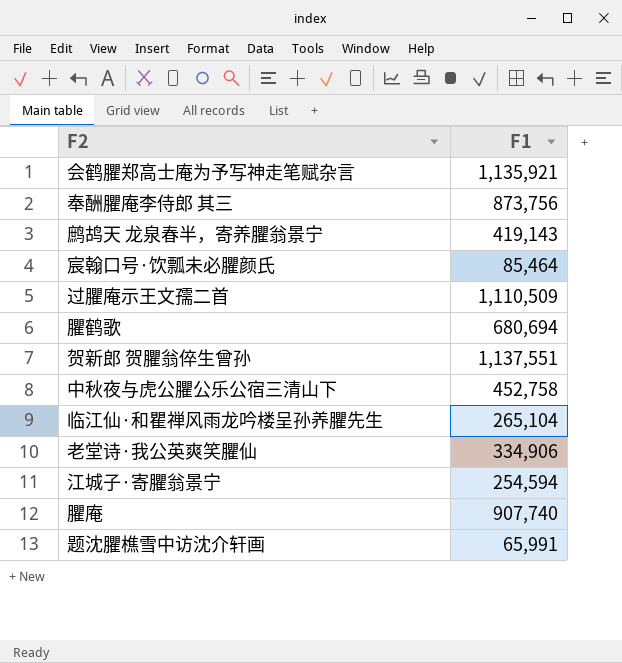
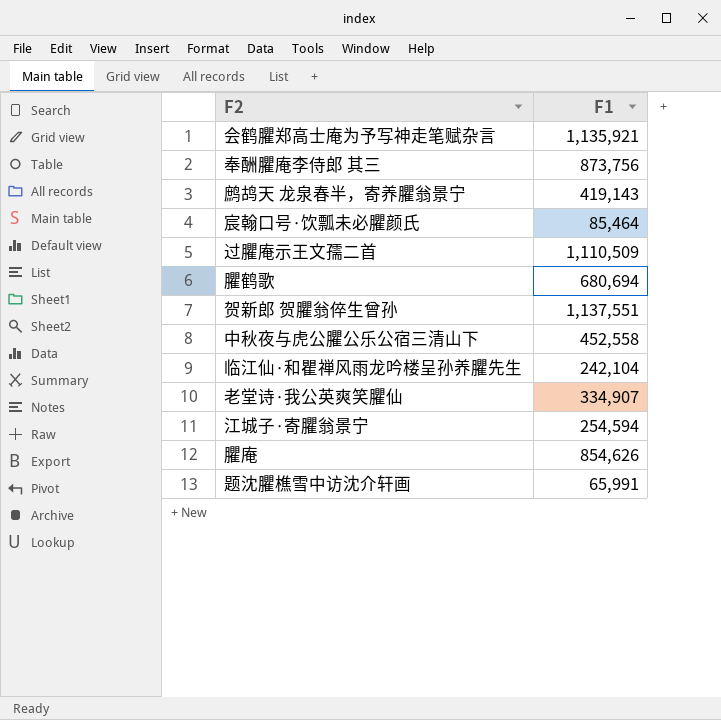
中秋夜与虎公臞公乐公宿三清山下 | F1: 452,758 -> 452,558
临江仙·和瞿禅风雨龙吟楼呈孙养臞先生 | F1: 265,104 -> 242,104
老堂诗·我公英爽笑臞仙 | F1: 334,906 -> 334,907
臞庵 | F1: 907,740 -> 854,626

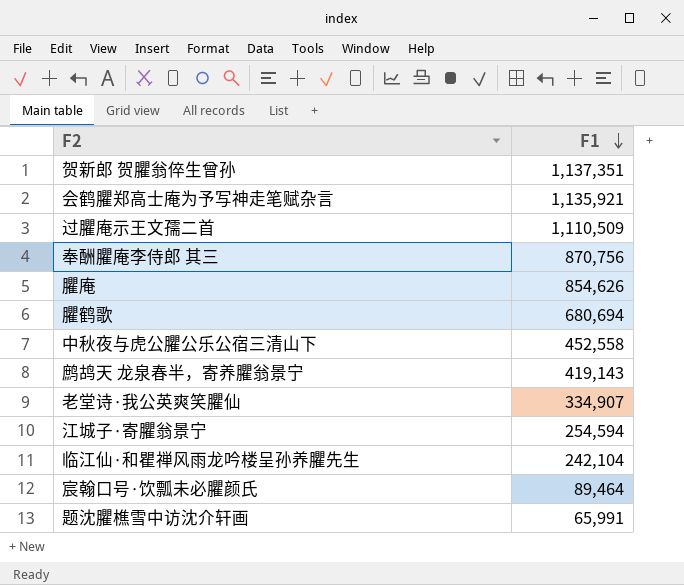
row order: none -> F1 descending
贺新郎 贺臞翁倅生曾孙 | F1: 1,137,551 -> 1,137,351
奉酬臞庵李侍郎 其三 | F1: 873,756 -> 870,756
宸翰口号·饮瓢未必臞颜氏 | F1: 85,464 -> 89,464

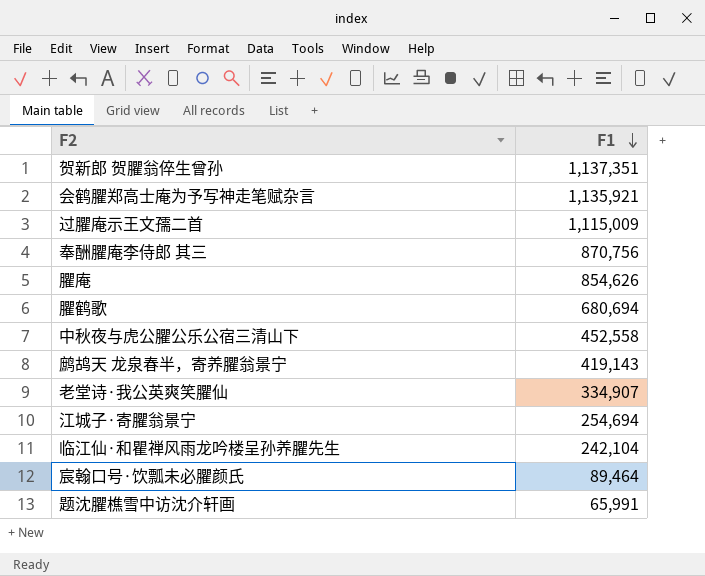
过臞庵示王文孺二首 | F1: 1,110,509 -> 1,115,009
江城子·寄臞翁景宁 | F1: 254,594 -> 254,694

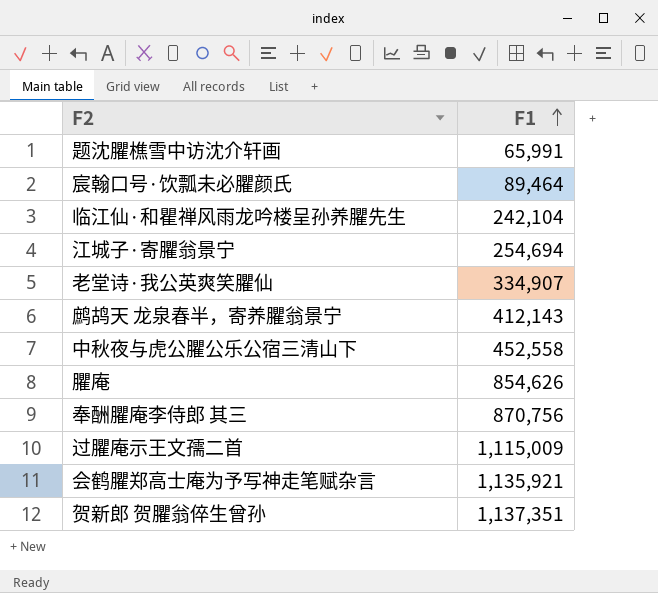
row order: F1 descending -> F1 ascending
row 臞鹤歌: 680,694 -> none
鹧鸪天 龙泉春半，寄养臞翁景宁 | F1: 419,143 -> 412,143

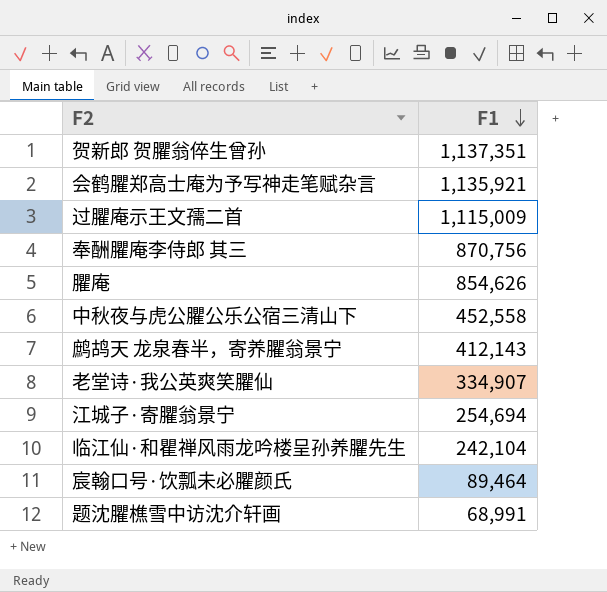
row order: F1 ascending -> F1 descending
题沈臞樵雪中访沈介轩画 | F1: 65,991 -> 68,991

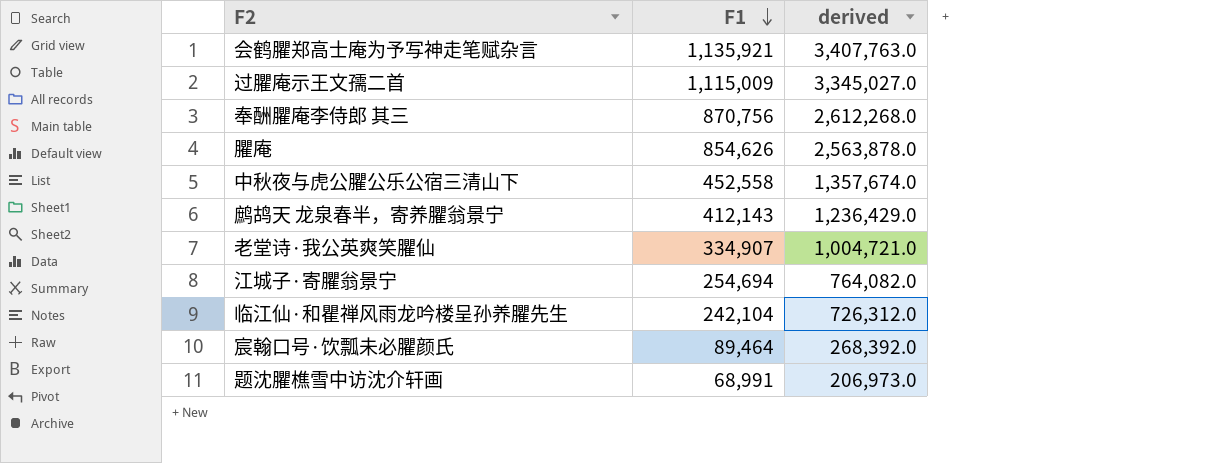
column derived | formula: none -> [F1] * 3
row 贺新郎 贺臞翁倅生曾孙: 1,137,351 -> none

